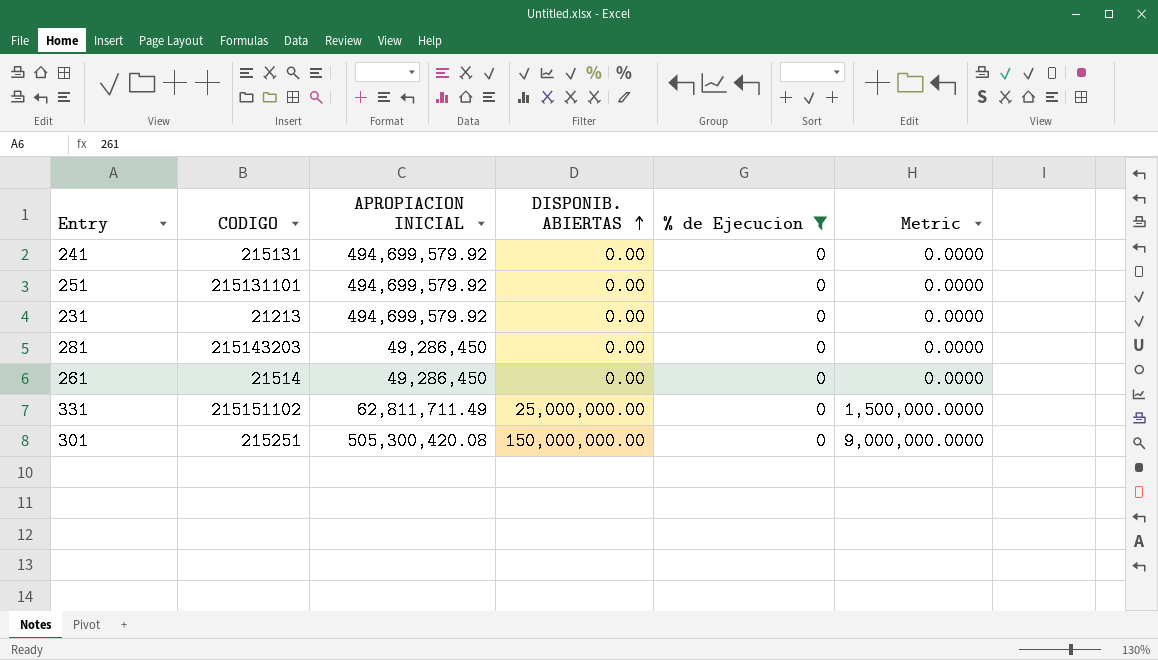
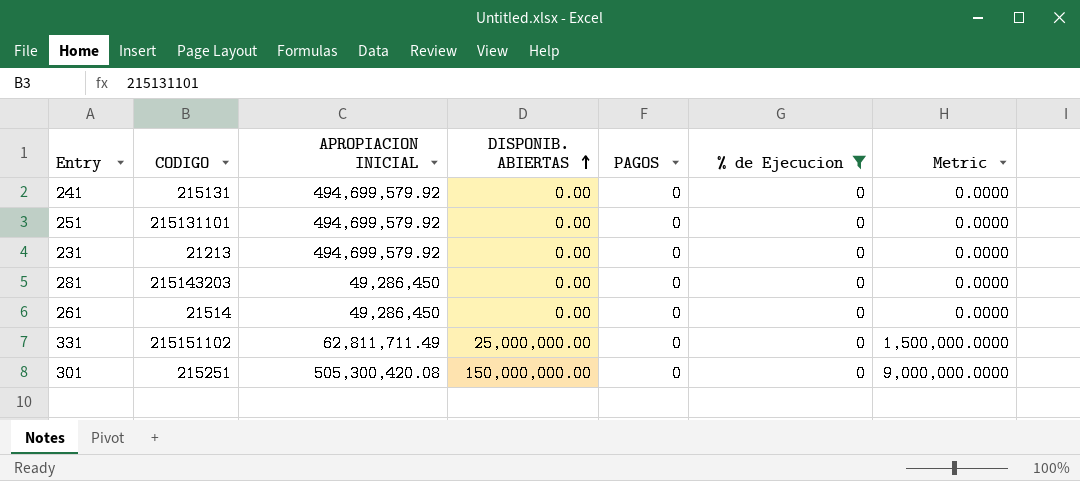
column PAGOS | position: none -> 5

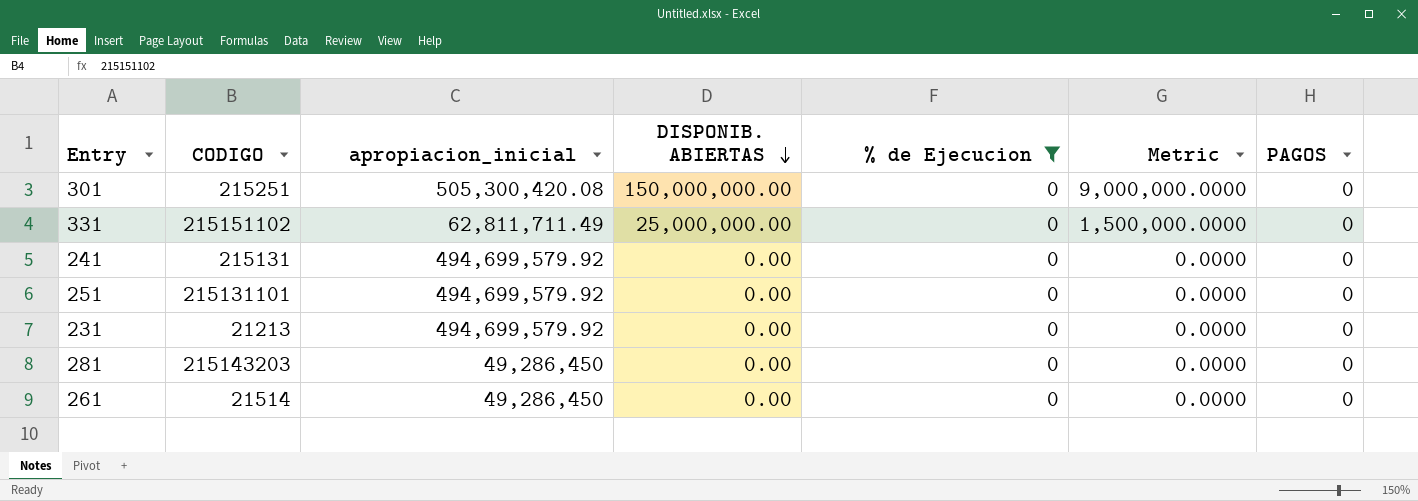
row order: DISPONIB. ABIERTAS ascending -> DISPONIB. ABIERTAS descending
column name: APROPIACION INICIAL -> apropiacion_inicial
column PAGOS | position: 5 -> 7

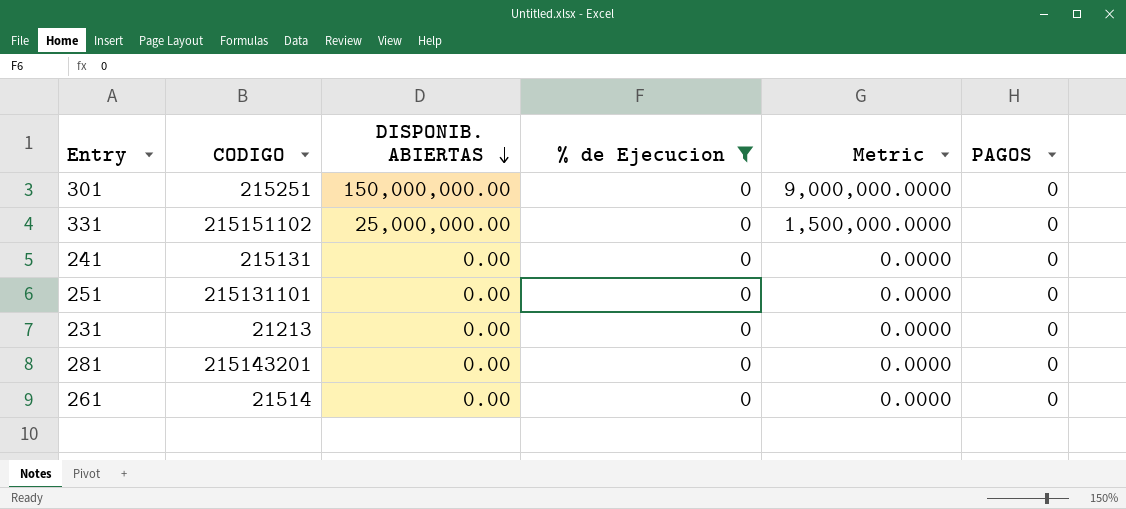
column apropiacion_inicial | position: 3 -> none
281 | CODIGO: 215143203 -> 215143201

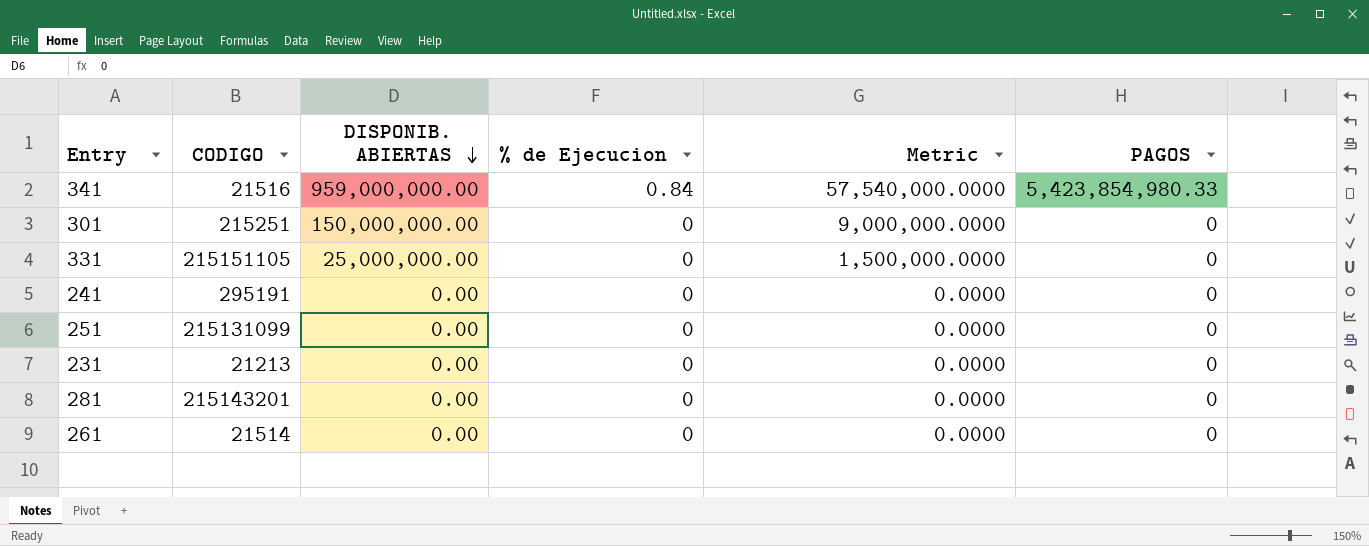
filter: % de Ejecucion = 0 -> none
331 | CODIGO: 215151102 -> 215151105
241 | CODIGO: 215131 -> 295191
251 | CODIGO: 215131101 -> 215131099

